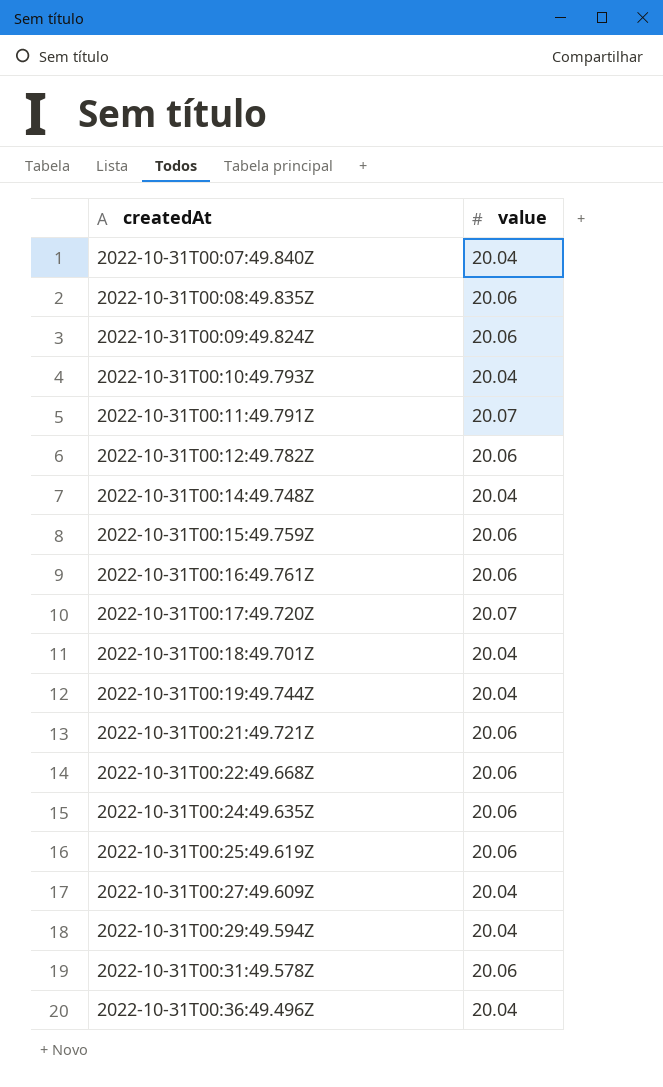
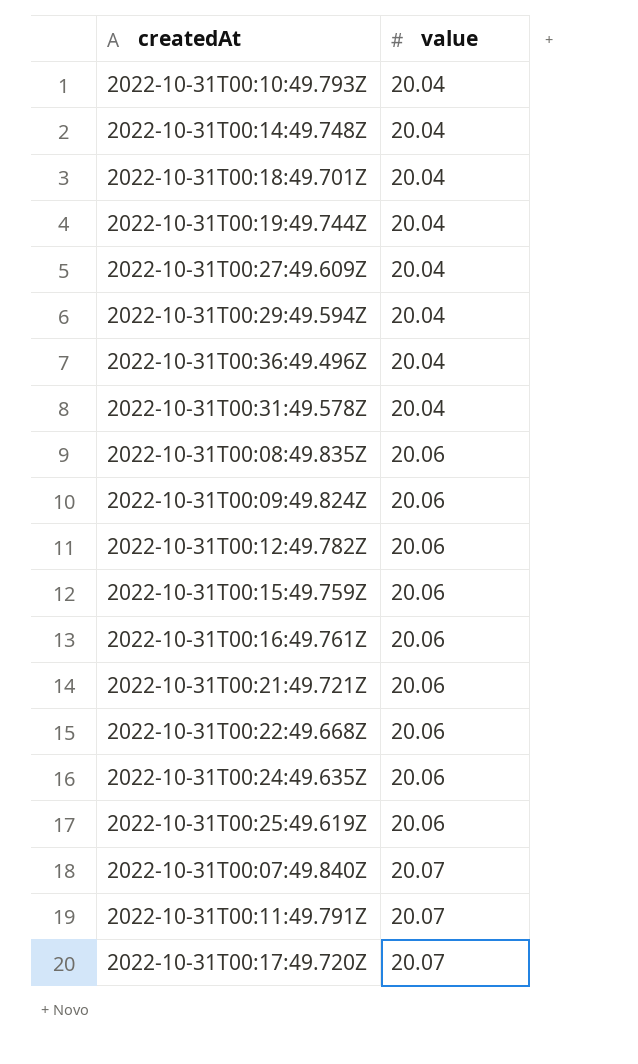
row order: createdAt ascending -> value ascending
2022-10-31T00:31:49.578Z | value: 20.06 -> 20.04
2022-10-31T00:07:49.840Z | value: 20.04 -> 20.07

